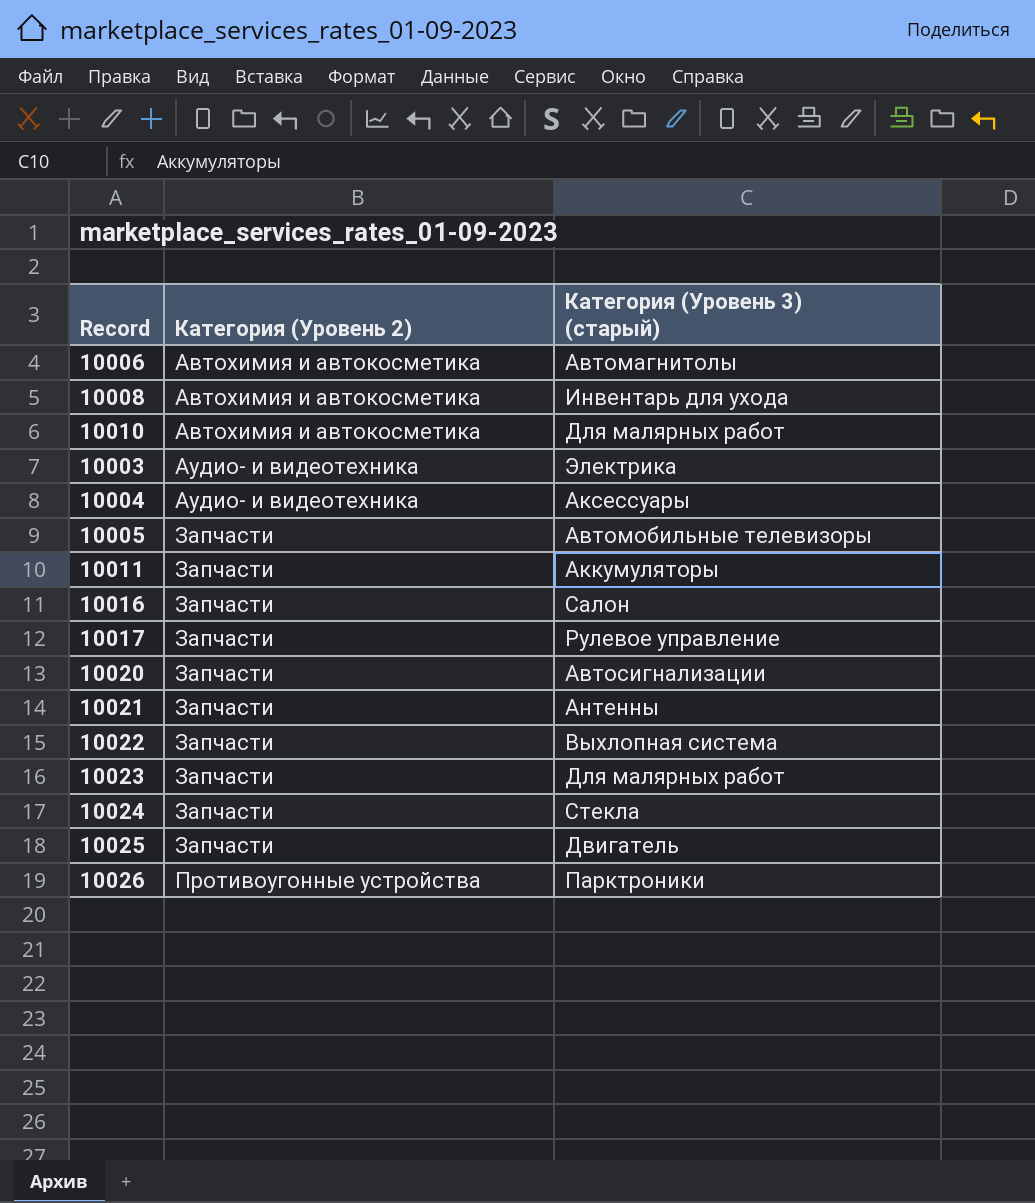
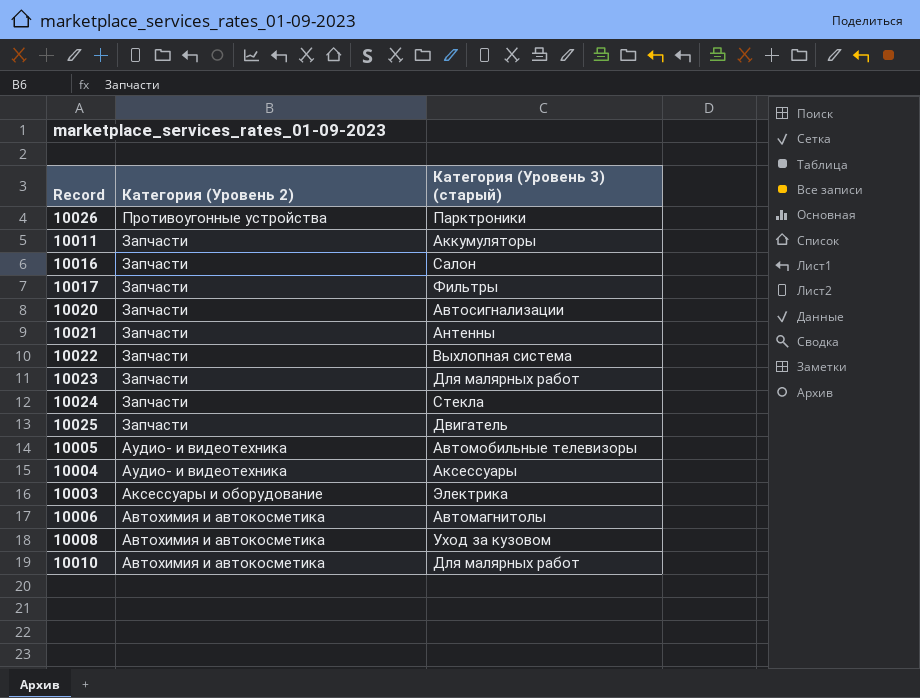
row order: Категория (Уровень 2) ascending -> Категория (Уровень 2) descending
10017 | Категория (Уровень 3) (старый): Рулевое управление -> Фильтры
10005 | Категория (Уровень 2): Запчасти -> Аудио- и видеотехника
10003 | Категория (Уровень 2): Аудио- и видеотехника -> Аксессуары и оборудование
10008 | Категория (Уровень 3) (старый): Инвентарь для ухода -> Уход за кузовом

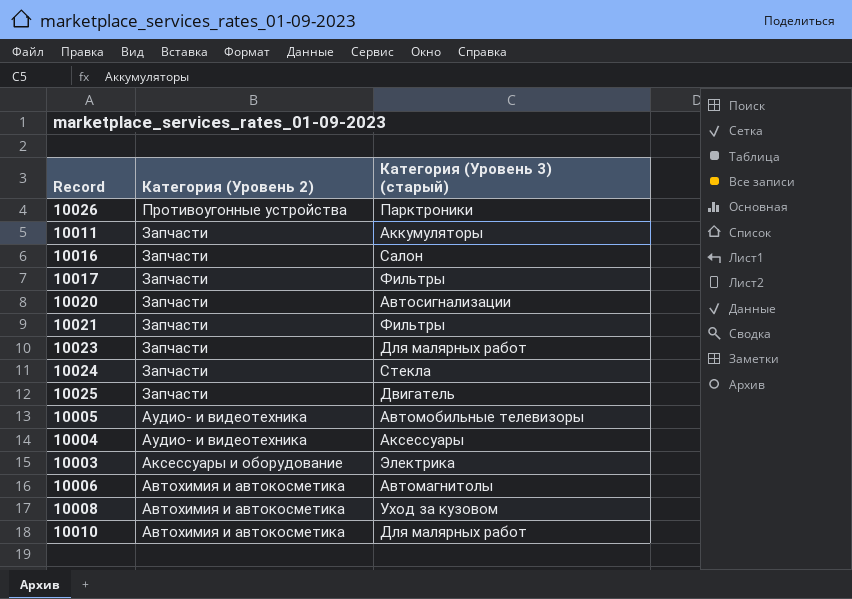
row 10022: Запчасти | Выхлопная система -> none
10021 | Категория (Уровень 3) (старый): Антенны -> Фильтры

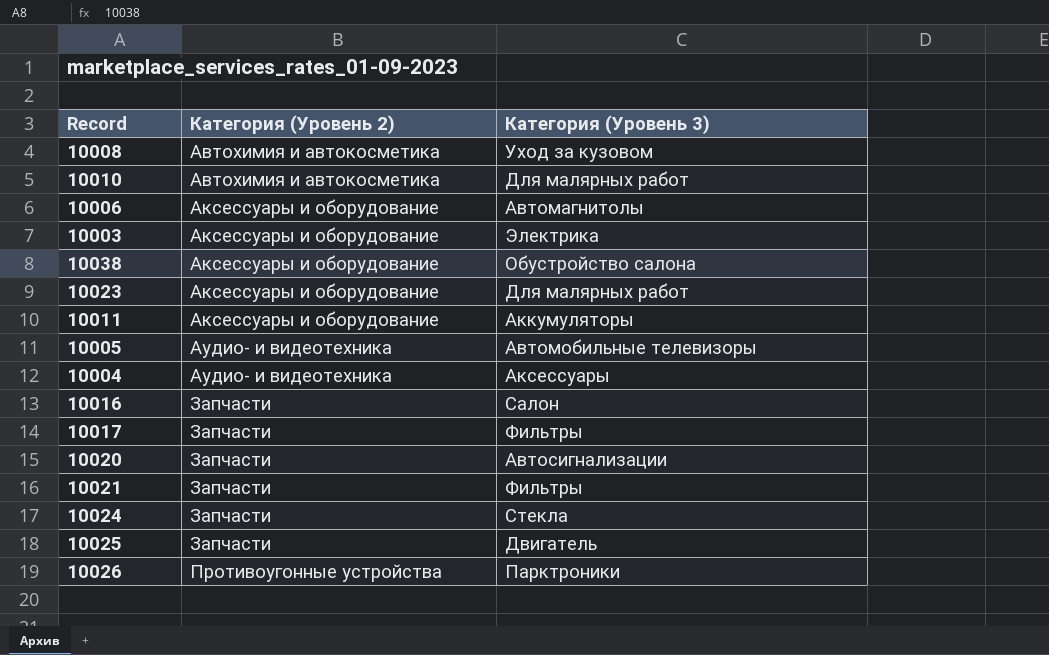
row order: Категория (Уровень 2) descending -> Категория (Уровень 2) ascending
column name: Категория (Уровень 3) (старый) -> Категория (Уровень 3)
10006 | Категория (Уровень 2): Автохимия и автокосметика -> Аксессуары и оборудование
row 10038: none -> Аксессуары и оборудование | Обустройство салона
10023 | Категория (Уровень 2): Запчасти -> Аксессуары и оборудование
10011 | Категория (Уровень 2): Запчасти -> Аксессуары и оборудование

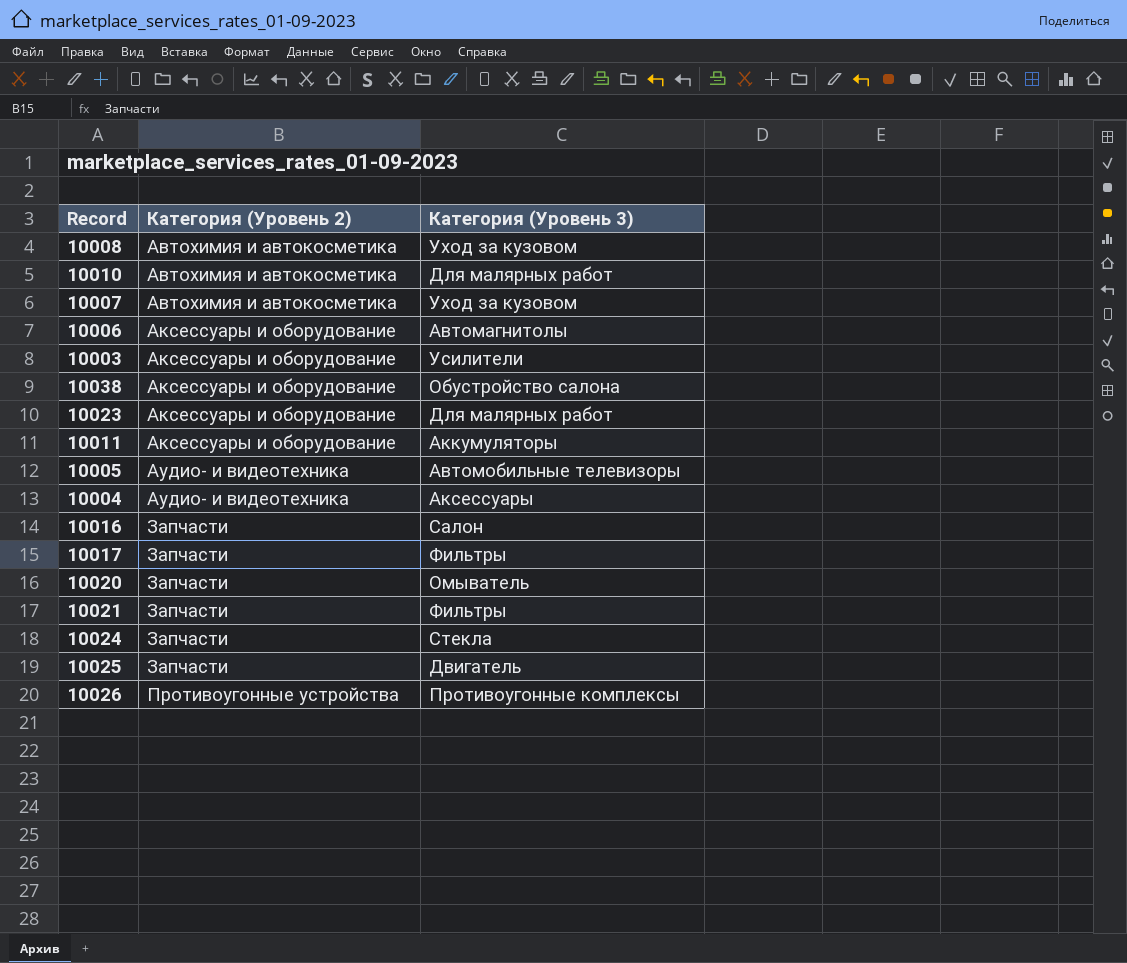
row 10007: none -> Автохимия и автокосметика | Уход за кузовом
10003 | Категория (Уровень 3): Электрика -> Усилители
10020 | Категория (Уровень 3): Автосигнализации -> Омыватель
10026 | Категория (Уровень 3): Парктроники -> Противоугонные комплексы

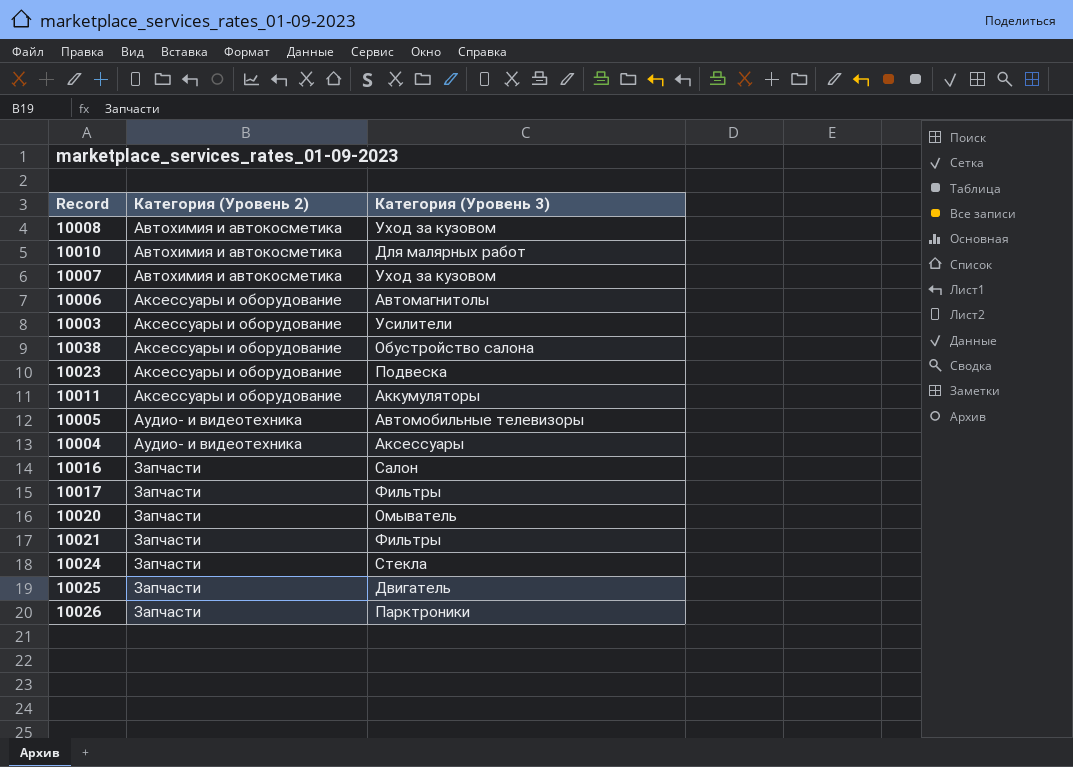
10023 | Категория (Уровень 3): Для малярных работ -> Подвеска
10026 | Категория (Уровень 2): Противоугонные устройства -> Запчасти
10026 | Категория (Уровень 3): Противоугонные комплексы -> Парктроники

